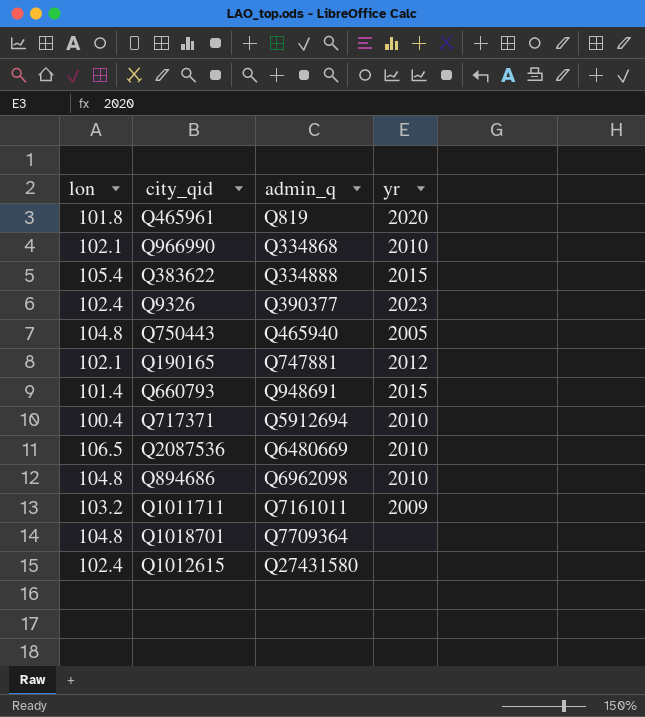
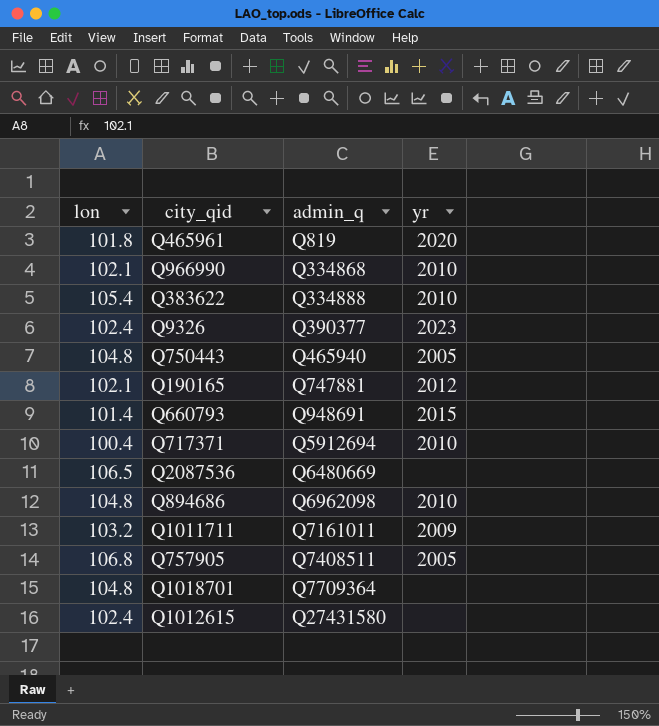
Q383622 | yr: 2015 -> 2010
Q2087536 | yr: 2010 -> none
row Q757905: none -> 106.8 | Q7408511 | 2005

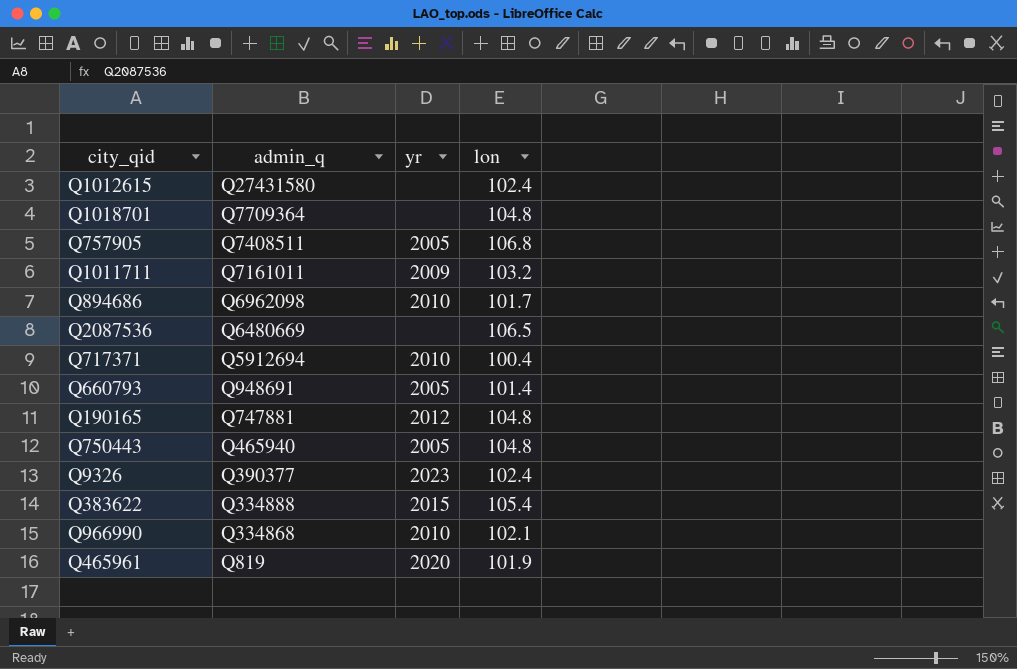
row order: admin_q ascending -> admin_q descending
column lon | position: 1 -> 4
Q894686 | lon: 104.8 -> 101.7
Q660793 | yr: 2015 -> 2005
Q190165 | lon: 102.1 -> 104.8
Q383622 | yr: 2010 -> 2015
Q465961 | lon: 101.8 -> 101.9

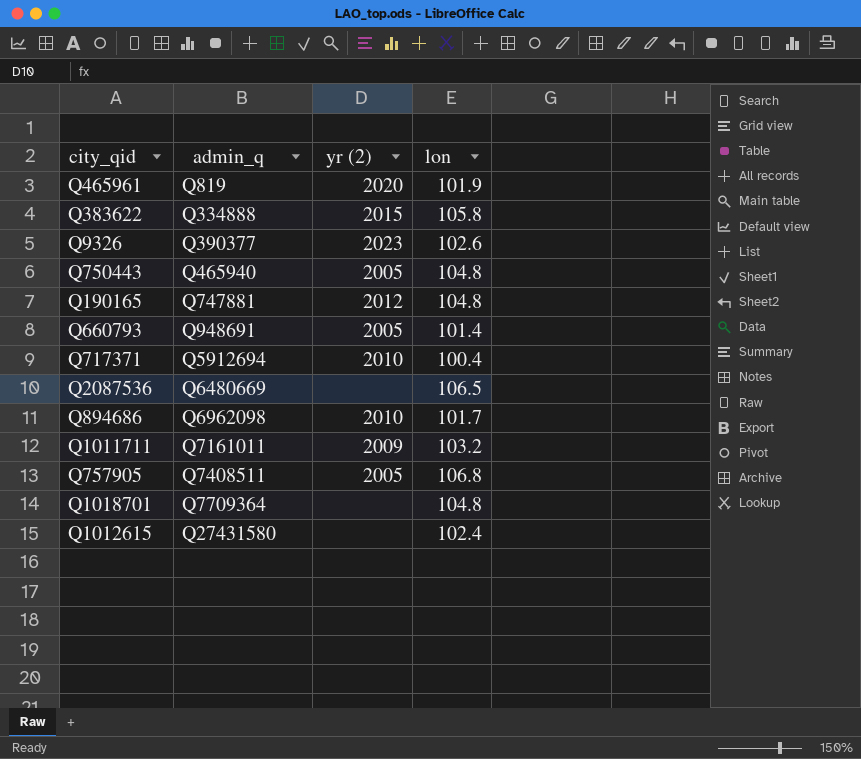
row order: admin_q descending -> admin_q ascending
column name: yr -> yr (2)
row Q966990: Q334868 | 2010 | 102.1 -> none
Q383622 | lon: 105.4 -> 105.8
Q9326 | lon: 102.4 -> 102.6

